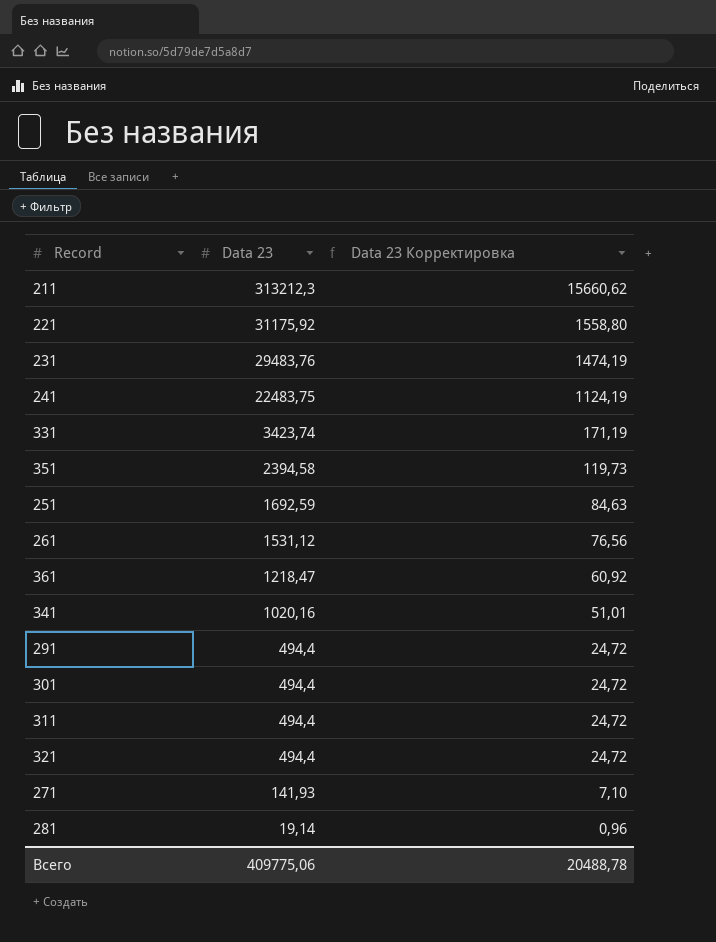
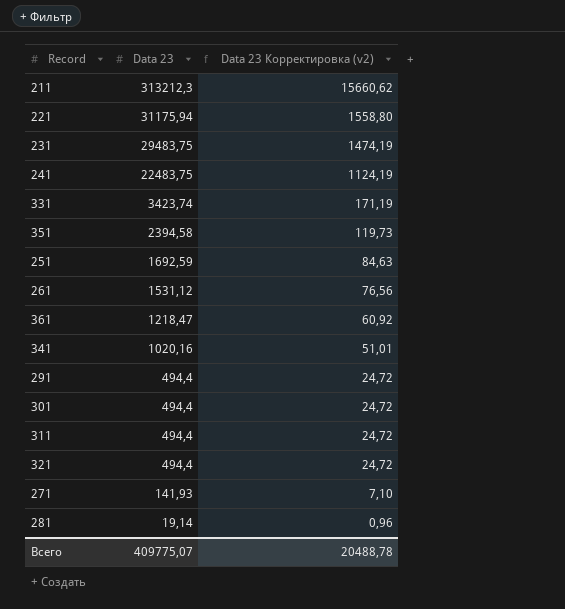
column name: Data 23 Корректировка -> Data 23 Корректировка (v2)
221 | Data 23: 31175,92 -> 31175,94
231 | Data 23: 29483,76 -> 29483,75
Всего | Data 23: 409775,06 -> 409775,07

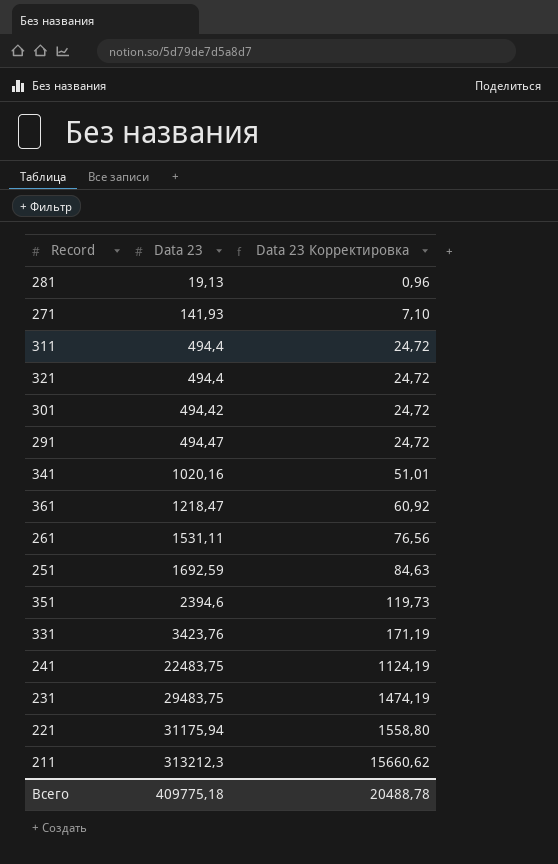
row order: Data 23 descending -> Data 23 ascending
column name: Data 23 Корректировка (v2) -> Data 23 Корректировка
281 | Data 23: 19,14 -> 19,13
301 | Data 23: 494,4 -> 494,42
291 | Data 23: 494,4 -> 494,47
261 | Data 23: 1531,12 -> 1531,11
351 | Data 23: 2394,58 -> 2394,6
331 | Data 23: 3423,74 -> 3423,76
Всего | Data 23: 409775,07 -> 409775,18

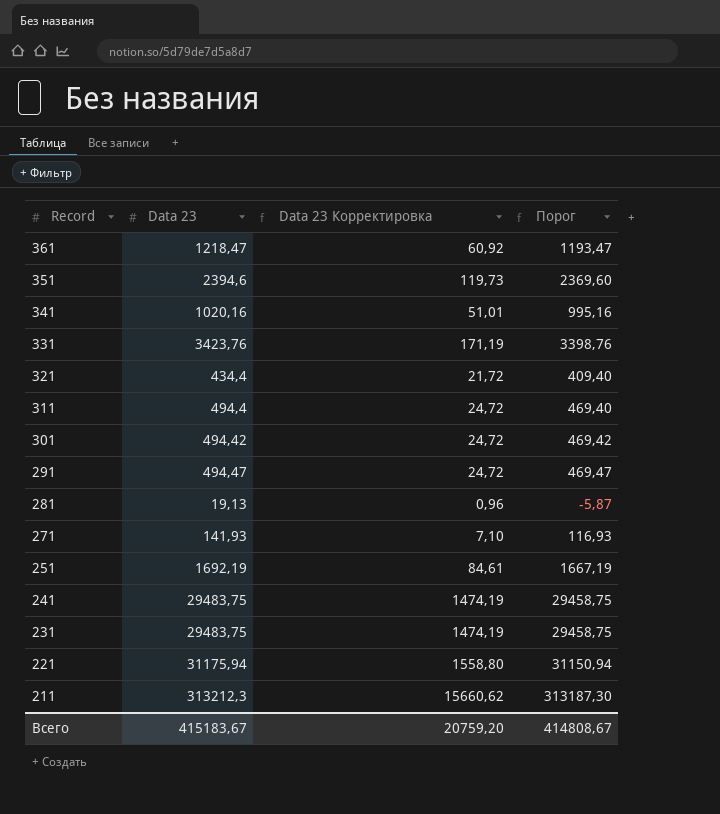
row order: Data 23 ascending -> Record descending
column Порог | formula: none -> [Data 23] - 25
row 261: 1531,11 | 76,56 -> none
321 | Data 23: 494,4 -> 434,4
321 | Data 23 Корректировка: 24,72 -> 21,72
251 | Data 23: 1692,59 -> 1692,19
251 | Data 23 Корректировка: 84,63 -> 84,61
241 | Data 23: 22483,75 -> 29483,75
241 | Data 23 Корректировка: 1124,19 -> 1474,19
Всего | Data 23: 409775,18 -> 415183,67
Всего | Data 23 Корректировка: 20488,78 -> 20759,20

